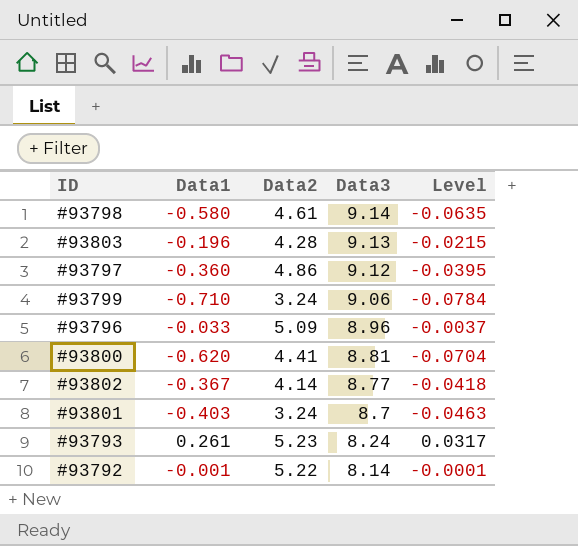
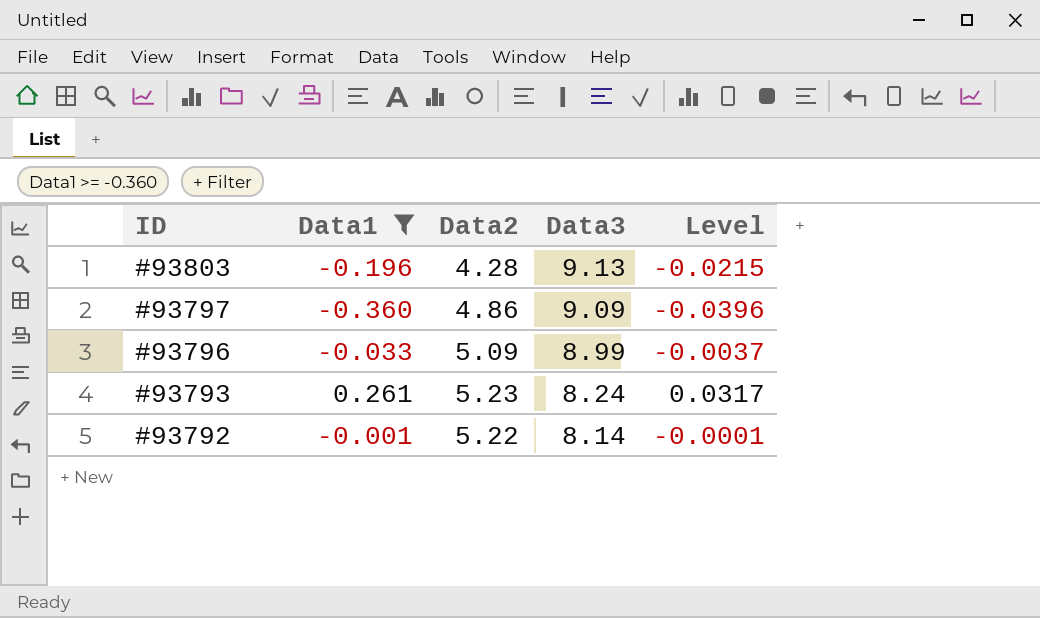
filter: none -> Data1 >= -0.360
#93797 | Data3: 9.12 -> 9.09
#93797 | Level: -0.0395 -> -0.0396
#93796 | Data3: 8.96 -> 8.99

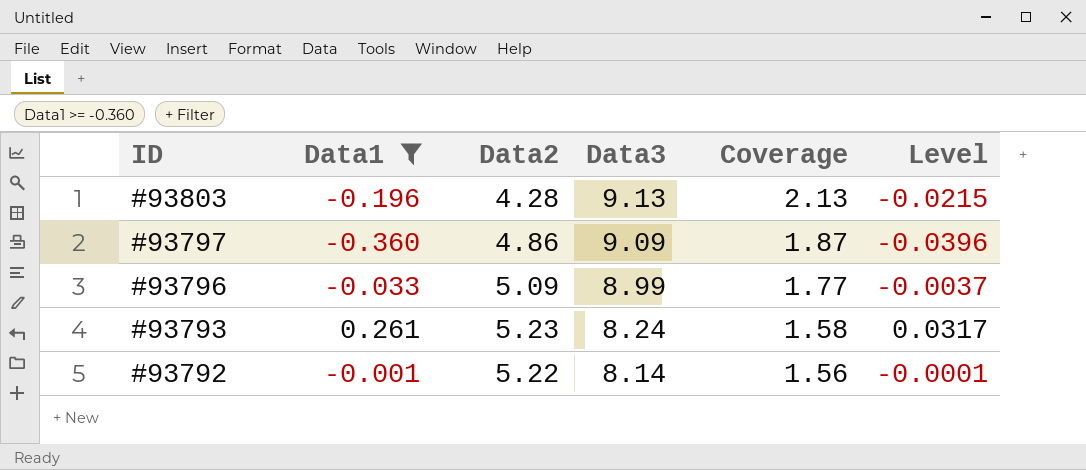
column Coverage | formula: none -> [Data3] / [Data2]

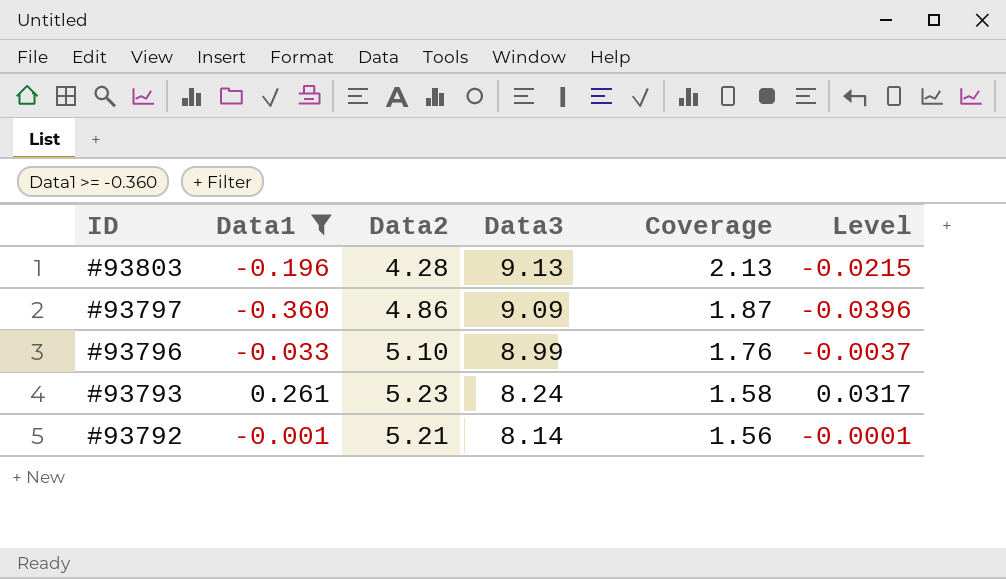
#93796 | Data2: 5.09 -> 5.10
#93796 | Coverage: 1.77 -> 1.76
#93792 | Data2: 5.22 -> 5.21

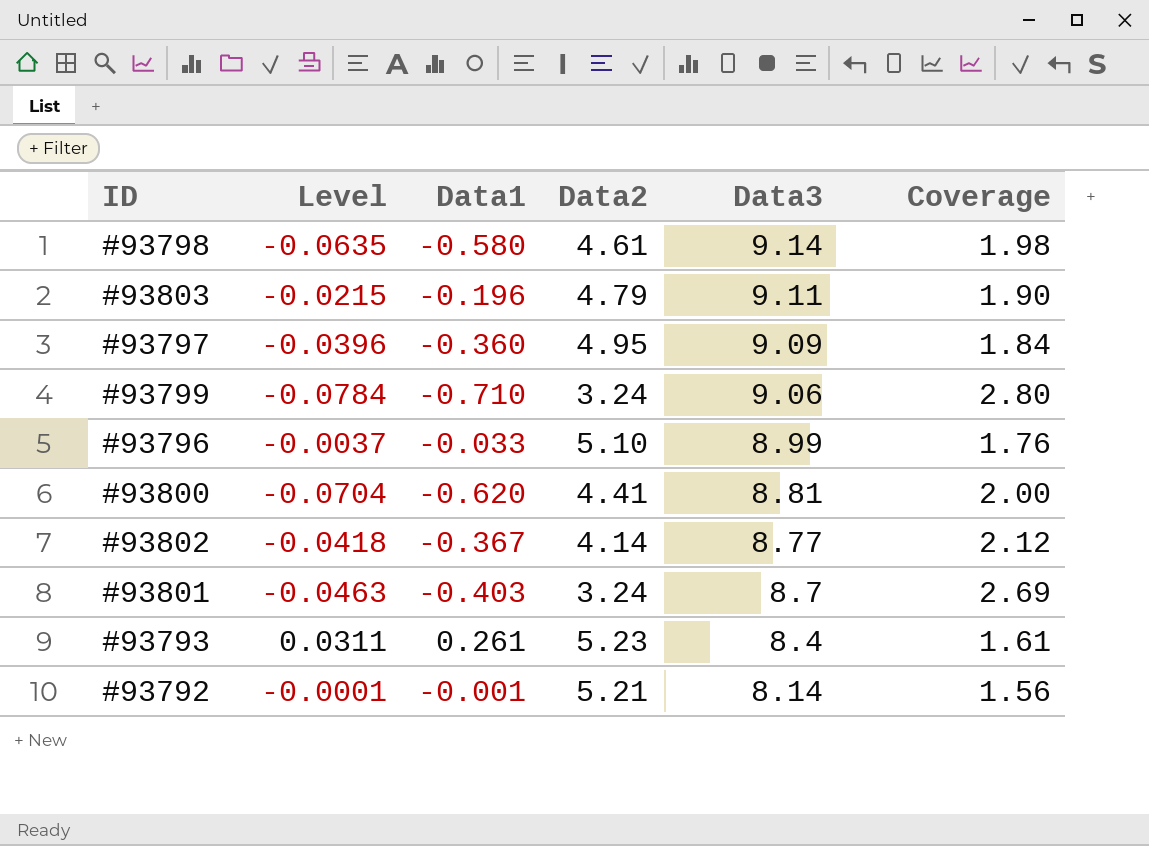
filter: Data1 >= -0.360 -> none
column Level | position: 6 -> 2
#93803 | Data2: 4.28 -> 4.79
#93803 | Data3: 9.13 -> 9.11
#93803 | Coverage: 2.13 -> 1.90
#93797 | Data2: 4.86 -> 4.95
#93797 | Coverage: 1.87 -> 1.84
#93793 | Level: 0.0317 -> 0.0311
#93793 | Data3: 8.24 -> 8.4
#93793 | Coverage: 1.58 -> 1.61

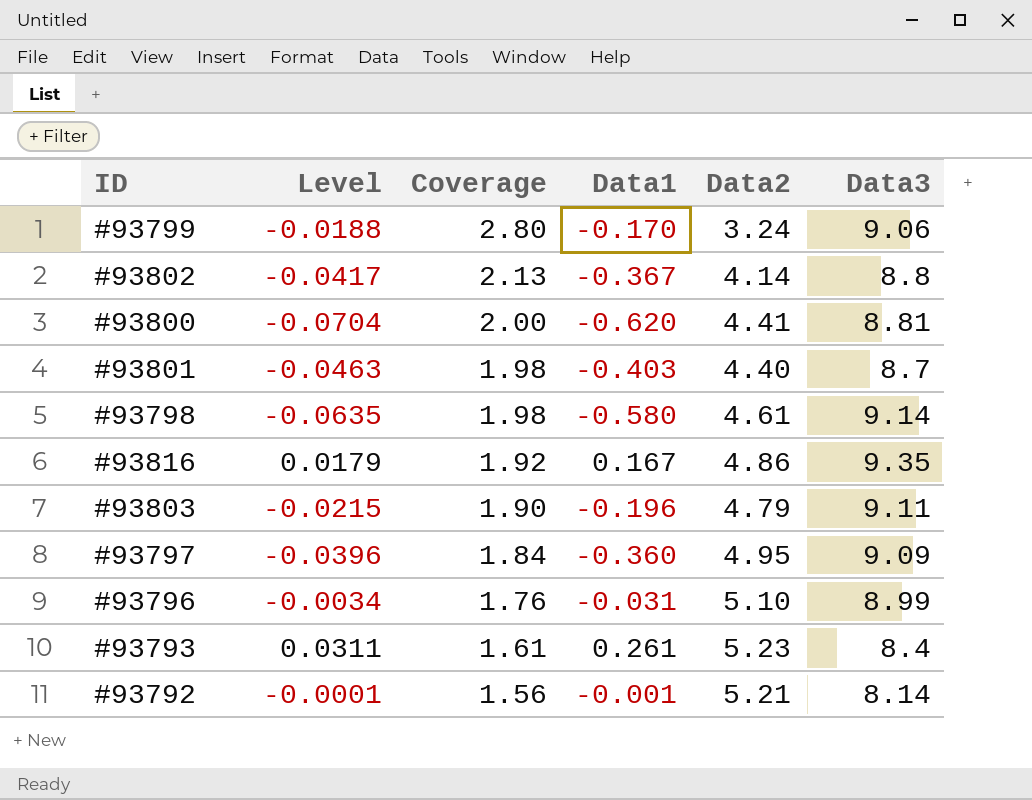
row order: Data3 descending -> Coverage descending
column Coverage | position: 6 -> 3
#93799 | Level: -0.0784 -> -0.0188
#93799 | Data1: -0.710 -> -0.170
#93802 | Level: -0.0418 -> -0.0417
#93802 | Coverage: 2.12 -> 2.13
#93802 | Data3: 8.77 -> 8.8
#93801 | Coverage: 2.69 -> 1.98
#93801 | Data2: 3.24 -> 4.40
row #93816: none -> 0.0179 | 1.92 | 0.167 | 4.86 | 9.35
#93796 | Level: -0.0037 -> -0.0034
#93796 | Data1: -0.033 -> -0.031

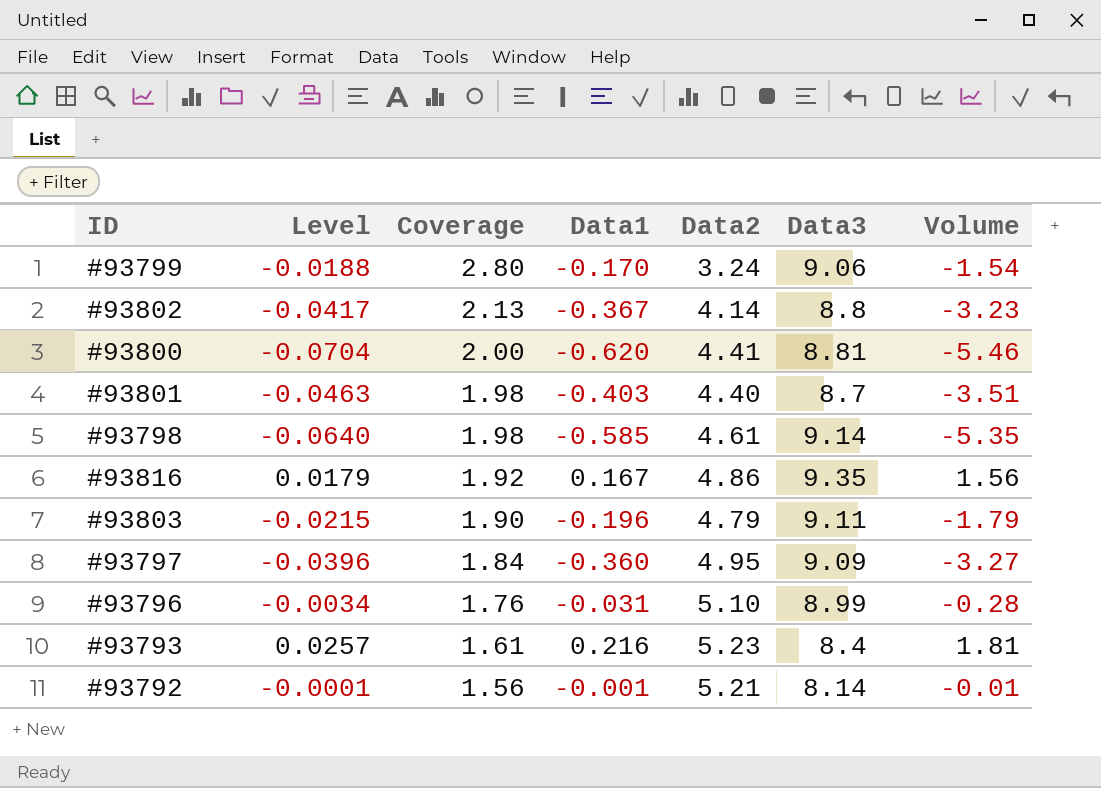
column Volume | formula: none -> [Data1] * [Data3]
#93798 | Level: -0.0635 -> -0.0640
#93798 | Data1: -0.580 -> -0.585
#93793 | Level: 0.0311 -> 0.0257
#93793 | Data1: 0.261 -> 0.216

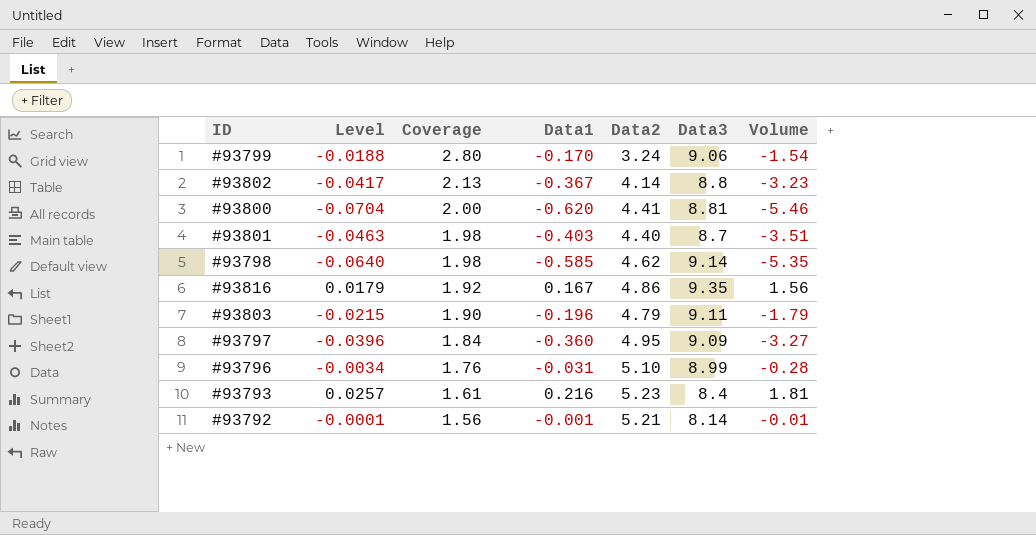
#93798 | Data2: 4.61 -> 4.62

